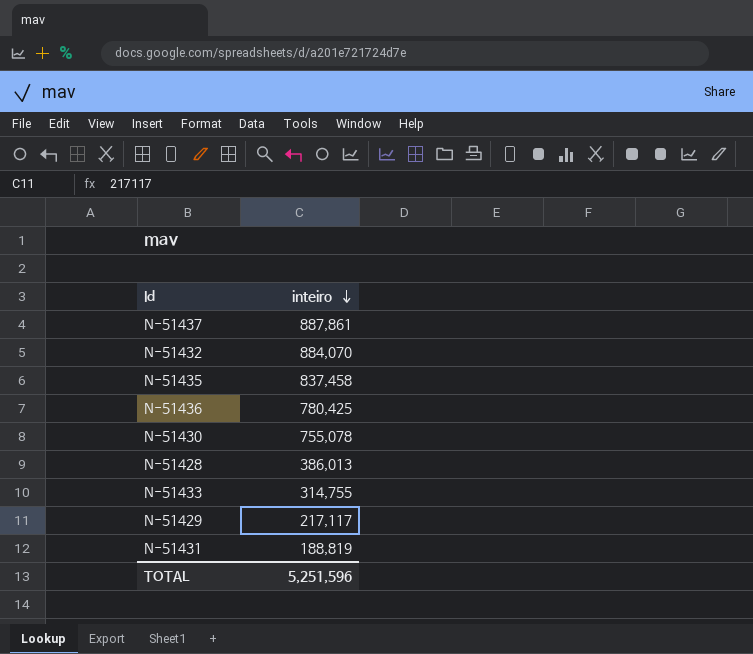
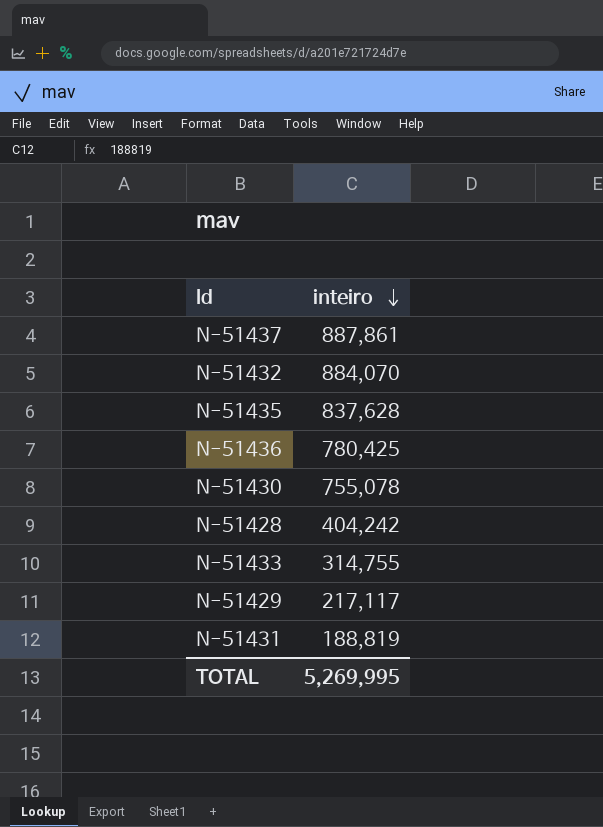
N-51435 | inteiro: 837,458 -> 837,628
N-51428 | inteiro: 386,013 -> 404,242
TOTAL | inteiro: 5,251,596 -> 5,269,995

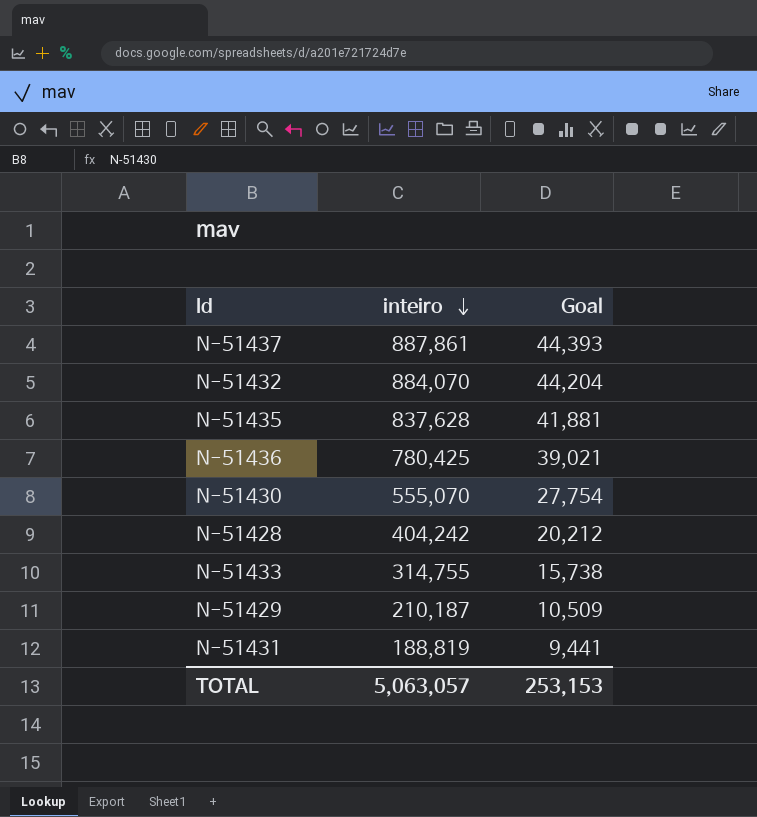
column Goal | formula: none -> [inteiro] * 0.05
N-51430 | inteiro: 755,078 -> 555,070
N-51429 | inteiro: 217,117 -> 210,187
TOTAL | inteiro: 5,269,995 -> 5,063,057

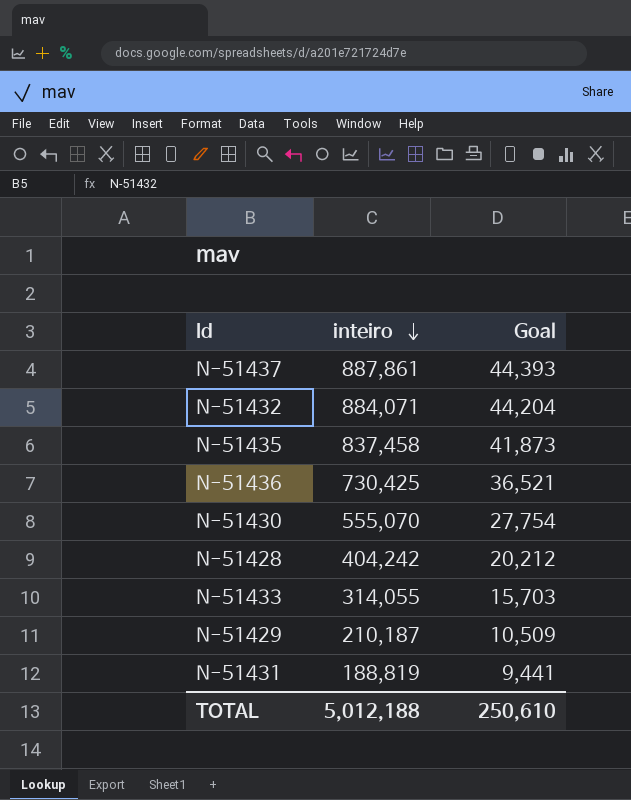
N-51432 | inteiro: 884,070 -> 884,071
N-51435 | inteiro: 837,628 -> 837,458
N-51435 | Goal: 41,881 -> 41,873
N-51436 | inteiro: 780,425 -> 730,425
N-51436 | Goal: 39,021 -> 36,521
N-51433 | inteiro: 314,755 -> 314,055
N-51433 | Goal: 15,738 -> 15,703
TOTAL | inteiro: 5,063,057 -> 5,012,188
TOTAL | Goal: 253,153 -> 250,610

